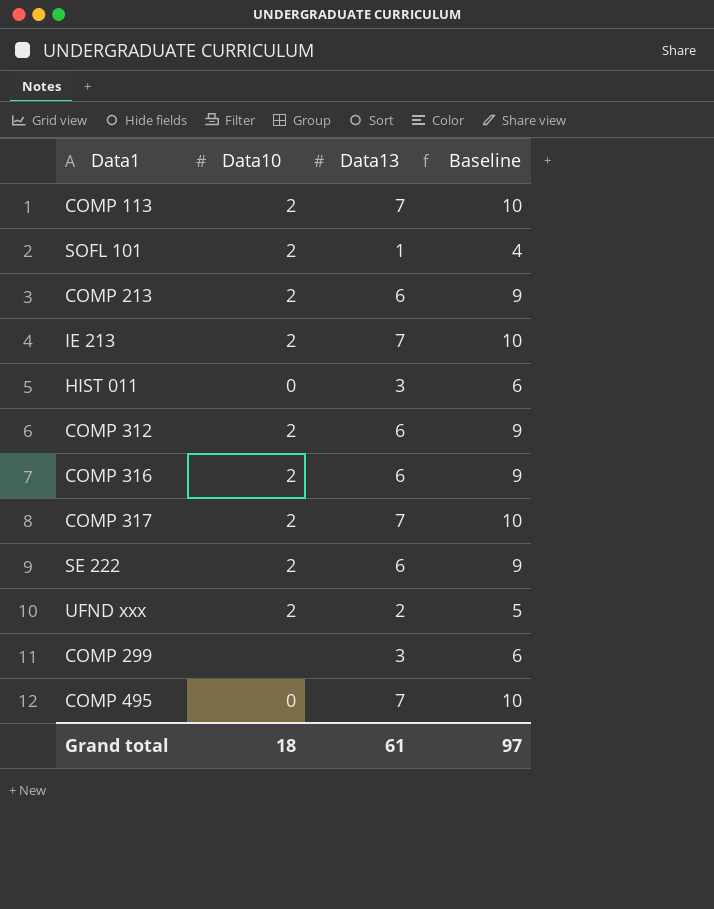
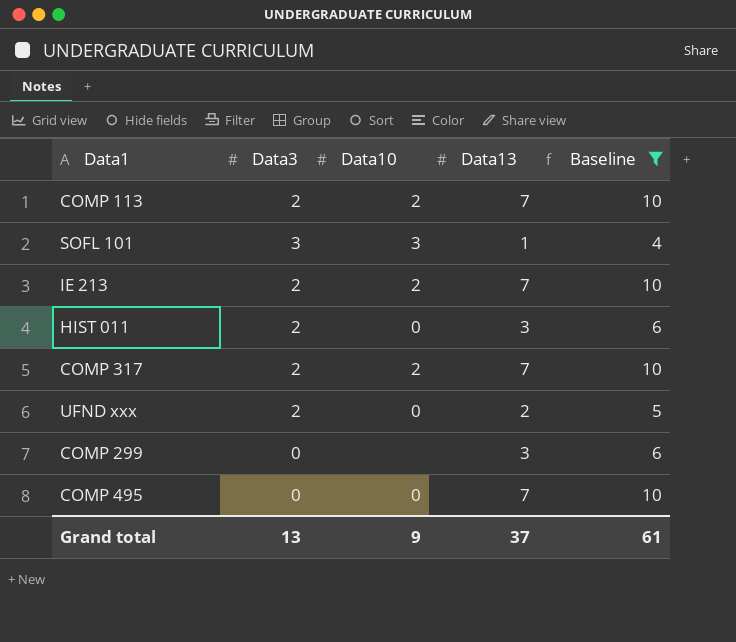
filter: none -> Baseline != 9
column Data3 | position: none -> 2
SOFL 101 | Data10: 2 -> 3
UFND xxx | Data10: 2 -> 0
Grand total | Data10: 18 -> 9
Grand total | Data13: 61 -> 37
Grand total | Baseline: 97 -> 61

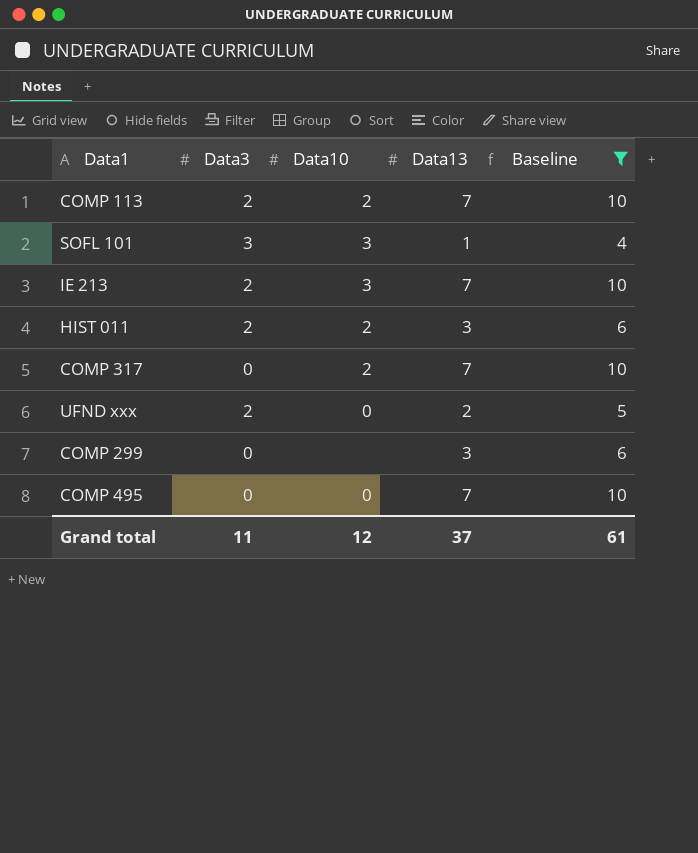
IE 213 | Data10: 2 -> 3
HIST 011 | Data10: 0 -> 2
COMP 317 | Data3: 2 -> 0
Grand total | Data3: 13 -> 11
Grand total | Data10: 9 -> 12

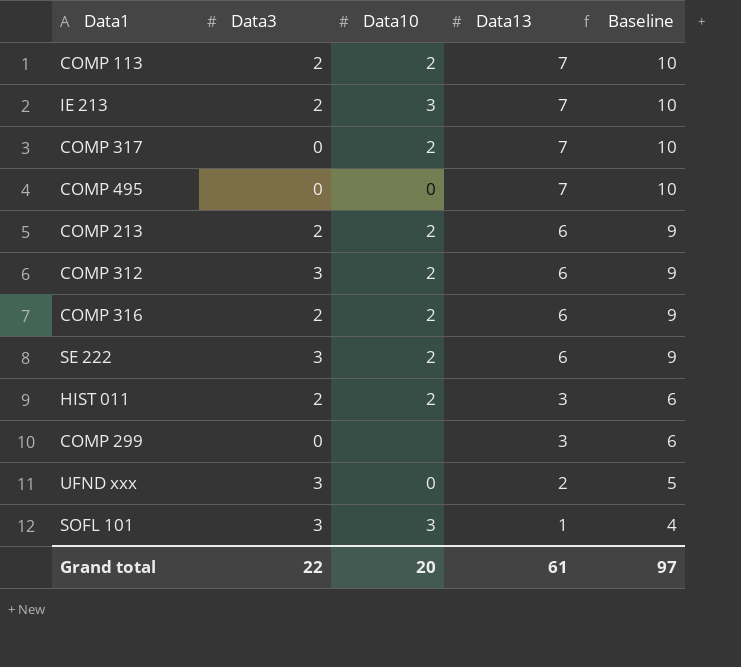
filter: Baseline != 9 -> none
row order: none -> Data13 descending
UFND xxx | Data3: 2 -> 3
Grand total | Data3: 11 -> 22
Grand total | Data10: 12 -> 20
Grand total | Data13: 37 -> 61
Grand total | Baseline: 61 -> 97

